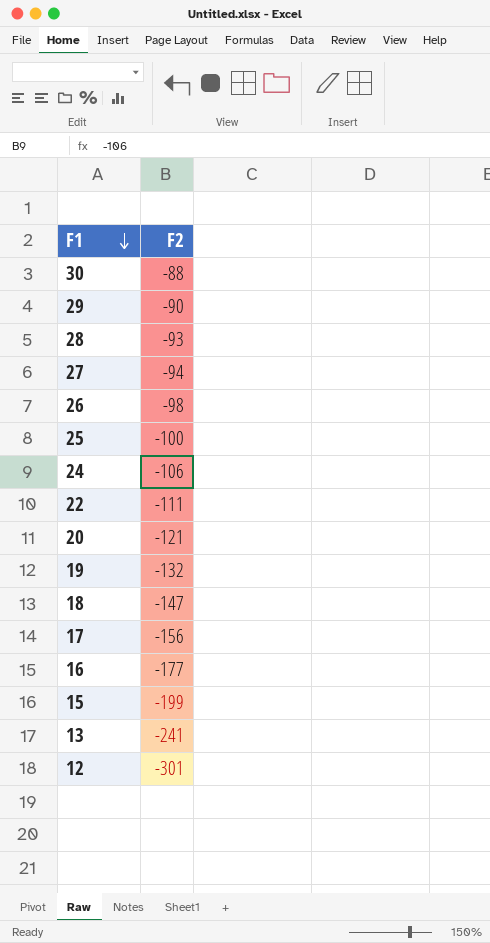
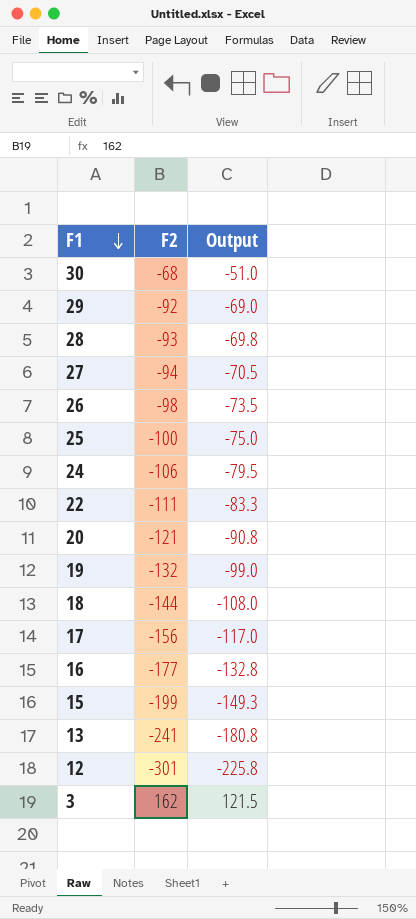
column Output | formula: none -> [F2] * 0.75
30 | F2: -88 -> -68
29 | F2: -90 -> -92
18 | F2: -147 -> -144
row 3: none -> 162 | 121.5

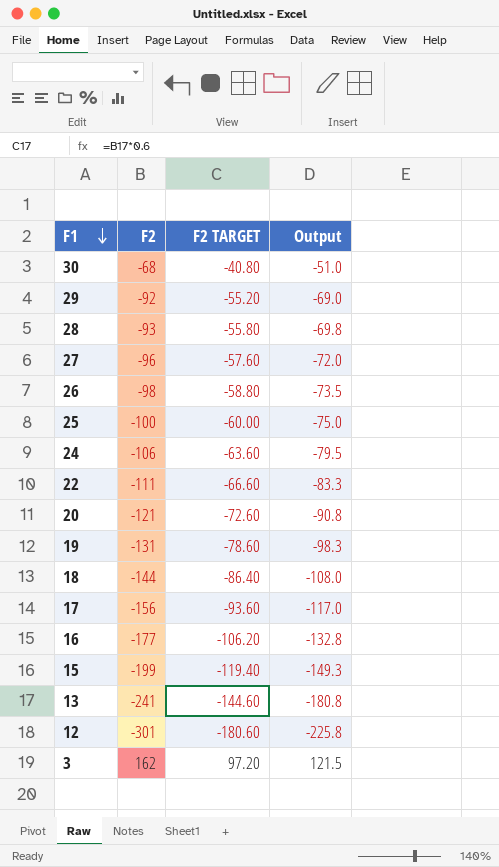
column F2 TARGET | formula: none -> [F2] * 0.6
27 | F2: -94 -> -96
27 | Output: -70.5 -> -72.0
19 | F2: -132 -> -131
19 | Output: -99.0 -> -98.3

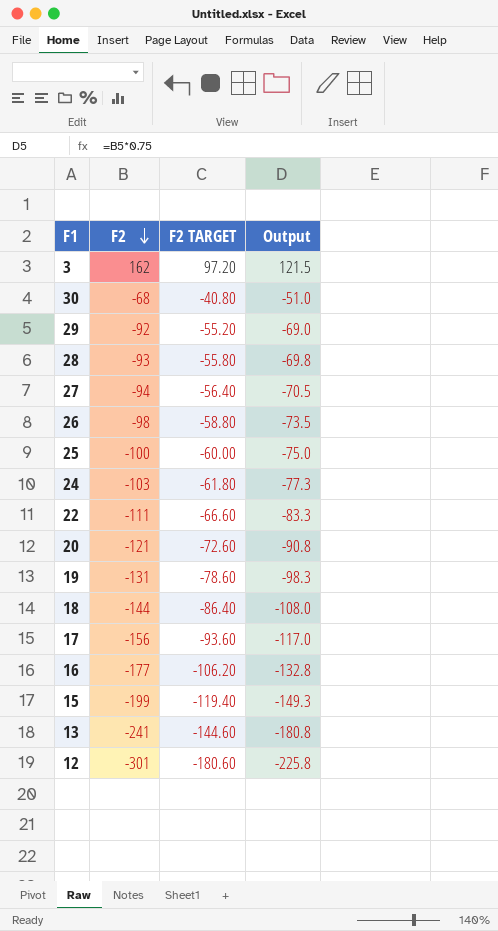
row order: F1 descending -> F2 descending
27 | F2: -96 -> -94
27 | F2 TARGET: -57.60 -> -56.40
27 | Output: -72.0 -> -70.5
24 | F2: -106 -> -103
24 | F2 TARGET: -63.60 -> -61.80
24 | Output: -79.5 -> -77.3

